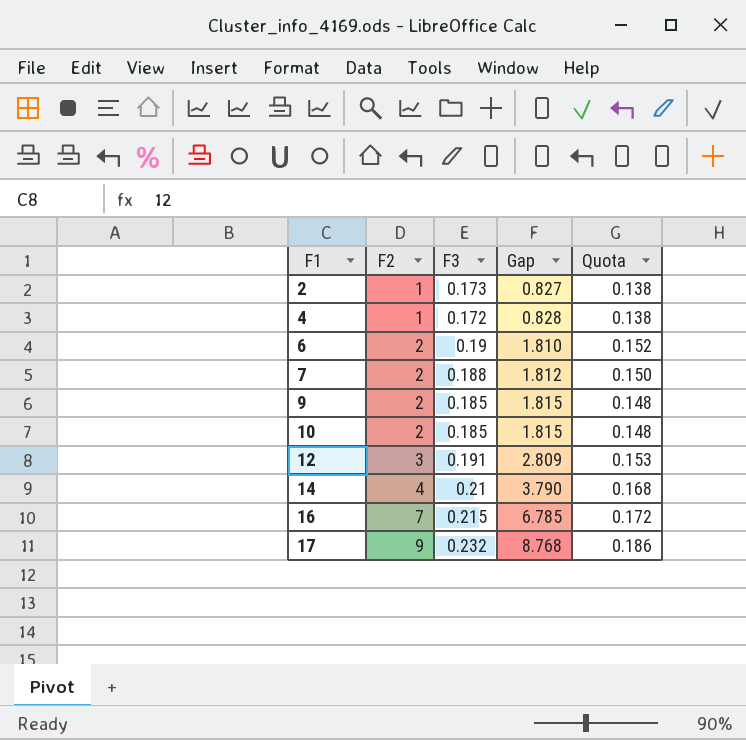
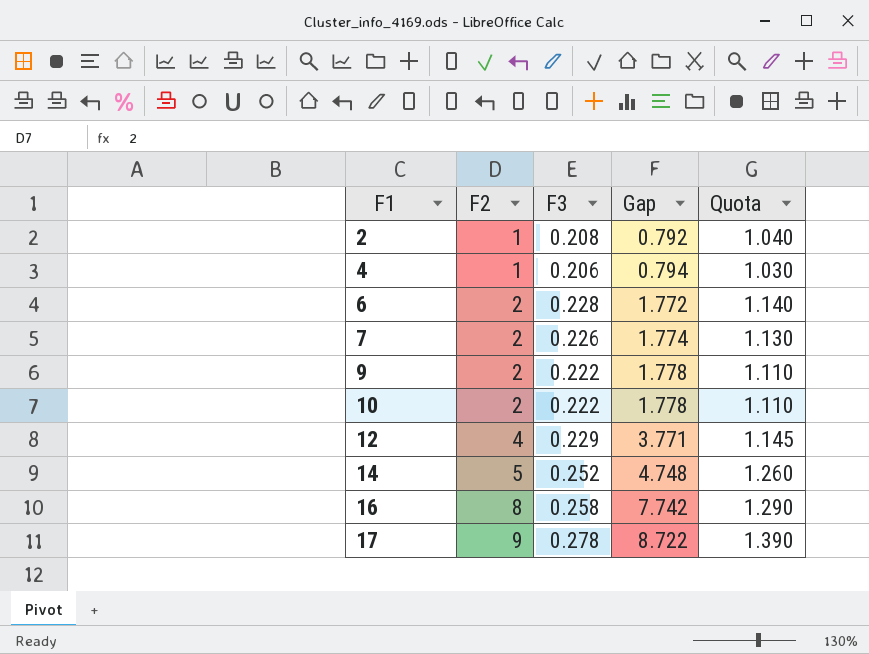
column Quota | formula: [F3] * 0.8 -> [F3] * 5
2 | F3: 0.173 -> 0.208
2 | Gap: 0.827 -> 0.792
4 | F3: 0.172 -> 0.206
4 | Gap: 0.828 -> 0.794
6 | F3: 0.19 -> 0.228
6 | Gap: 1.810 -> 1.772
7 | F3: 0.188 -> 0.226
7 | Gap: 1.812 -> 1.774
9 | F3: 0.185 -> 0.222
9 | Gap: 1.815 -> 1.778
10 | F3: 0.185 -> 0.222
10 | Gap: 1.815 -> 1.778
12 | F2: 3 -> 4
12 | F3: 0.191 -> 0.229
12 | Gap: 2.809 -> 3.771
14 | F2: 4 -> 5
14 | F3: 0.21 -> 0.252
14 | Gap: 3.790 -> 4.748
16 | F2: 7 -> 8
16 | F3: 0.215 -> 0.258
16 | Gap: 6.785 -> 7.742
17 | F3: 0.232 -> 0.278
17 | Gap: 8.768 -> 8.722

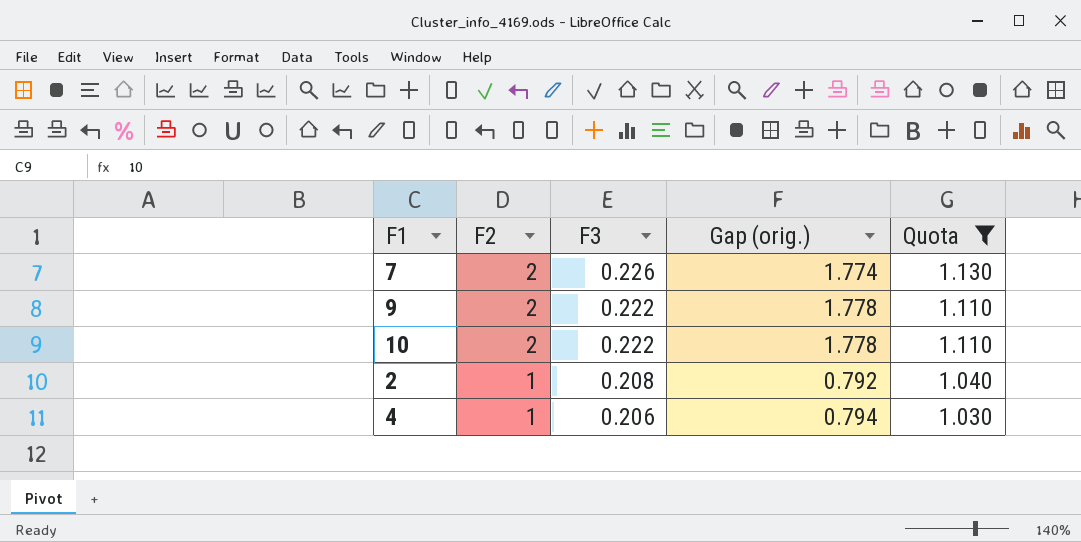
filter: none -> Quota <= 1.130
row order: F1 ascending -> F2 descending
column name: Gap -> Gap (orig.)

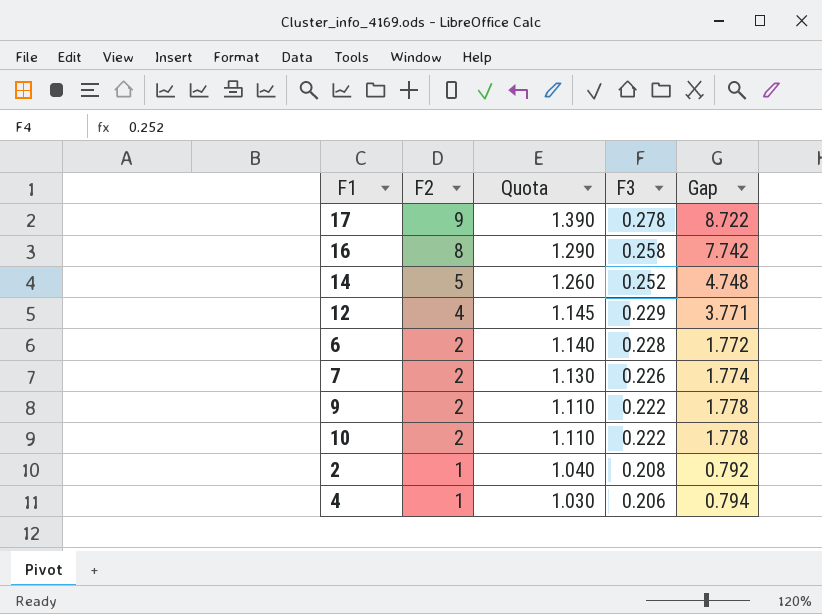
filter: Quota <= 1.130 -> none
column Quota | position: 5 -> 3
column name: Gap (orig.) -> Gap

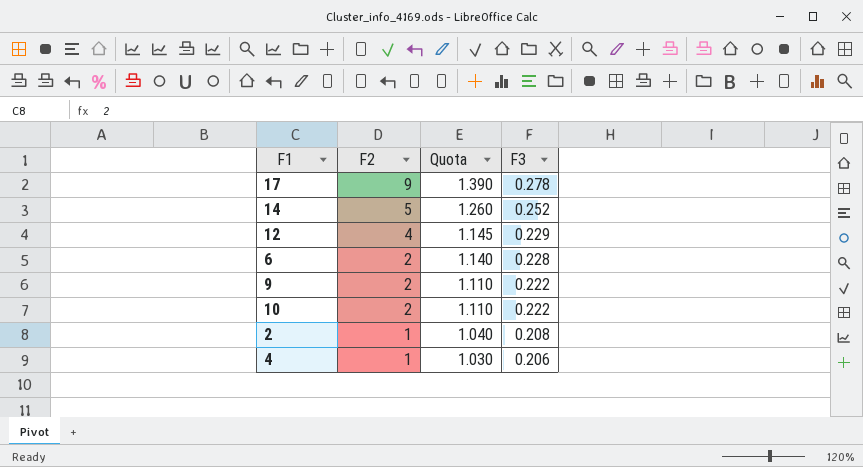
column Gap | formula: [F2] - [F3] -> none
row 16: 8 | 1.290 | 0.258 | 7.742 -> none
row 7: 2 | 1.130 | 0.226 | 1.774 -> none

